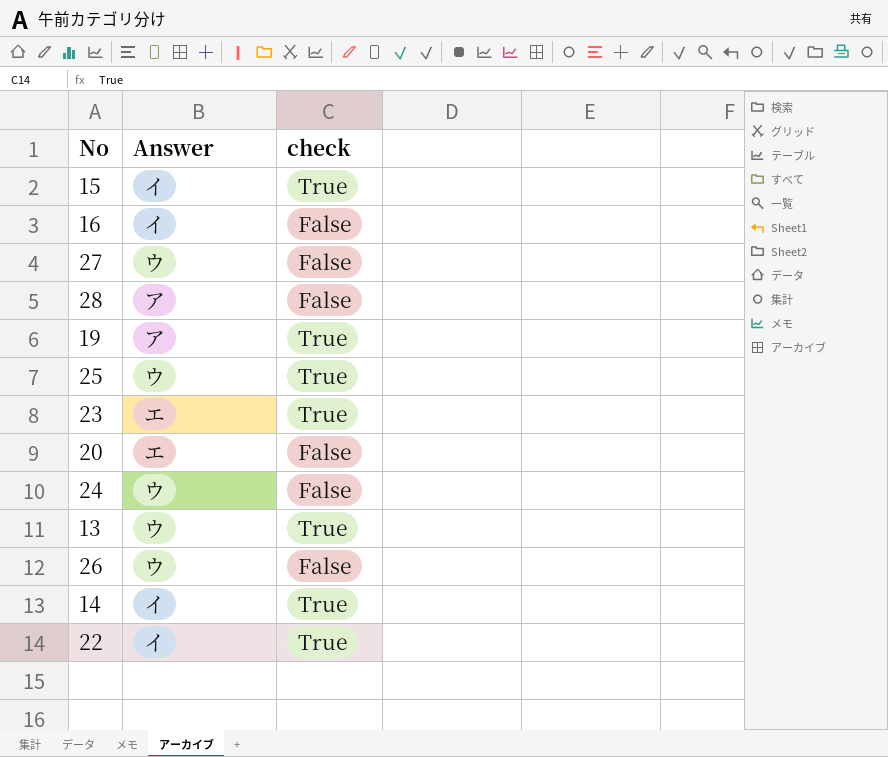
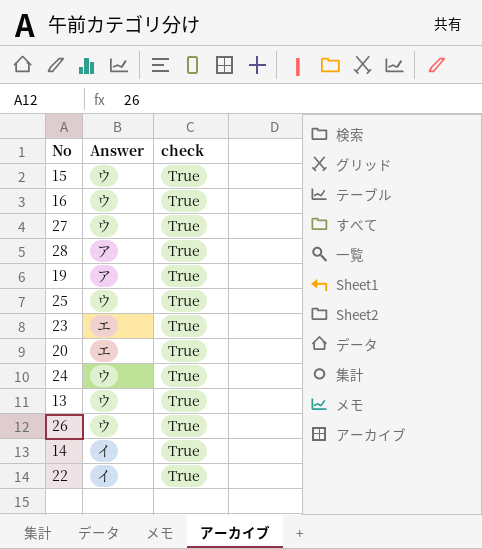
15 | Answer: イ -> ウ
16 | Answer: イ -> ウ
16 | check: False -> True
27 | check: False -> True
28 | check: False -> True
20 | check: False -> True
24 | check: False -> True
26 | check: False -> True

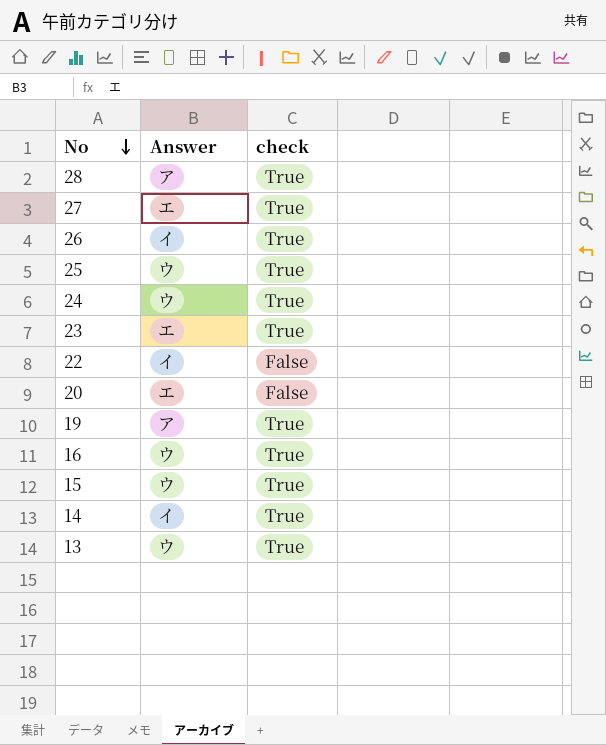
row order: none -> No descending
27 | Answer: ウ -> エ
26 | Answer: ウ -> イ
22 | check: True -> False
20 | check: True -> False

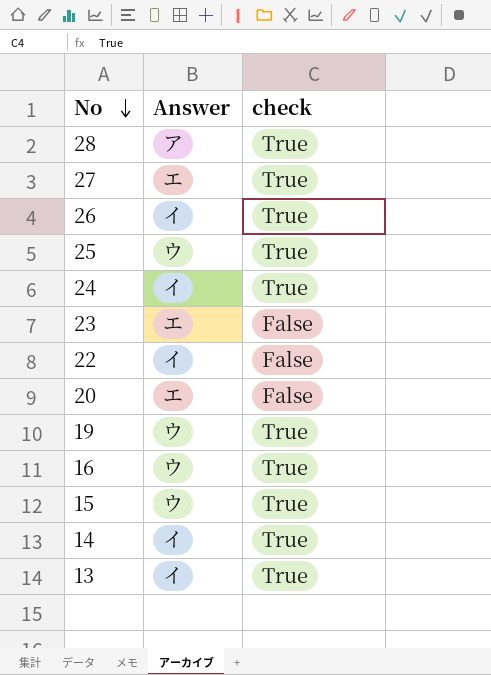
24 | Answer: ウ -> イ
23 | check: True -> False
19 | Answer: ア -> ウ
13 | Answer: ウ -> イ

